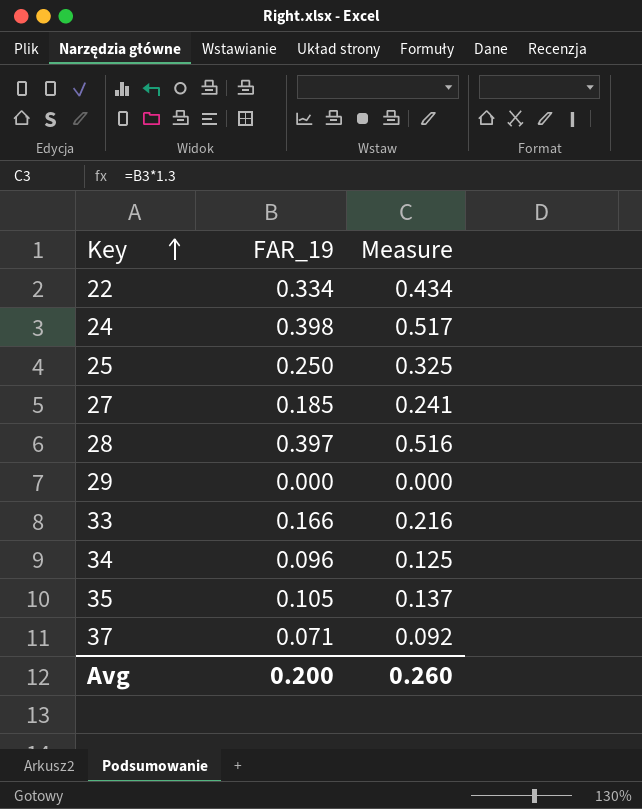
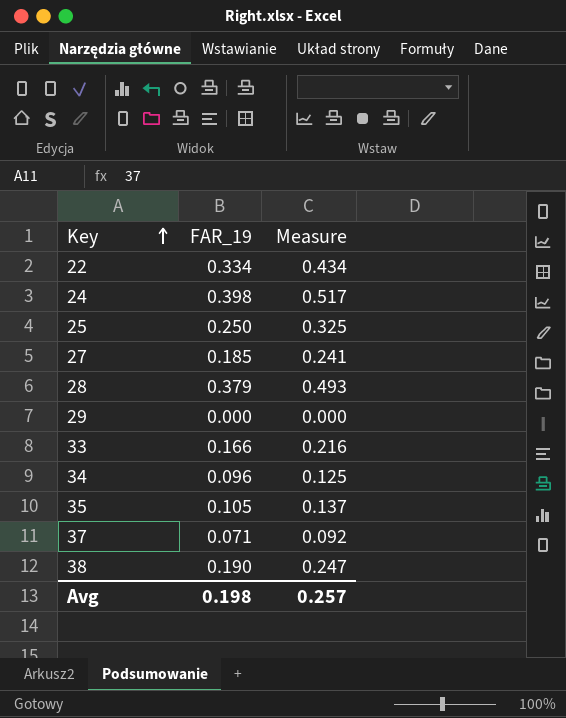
28 | FAR_19: 0.397 -> 0.379
28 | Measure: 0.516 -> 0.493
row 38: none -> 0.190 | 0.247
Avg | FAR_19: 0.200 -> 0.198
Avg | Measure: 0.260 -> 0.257

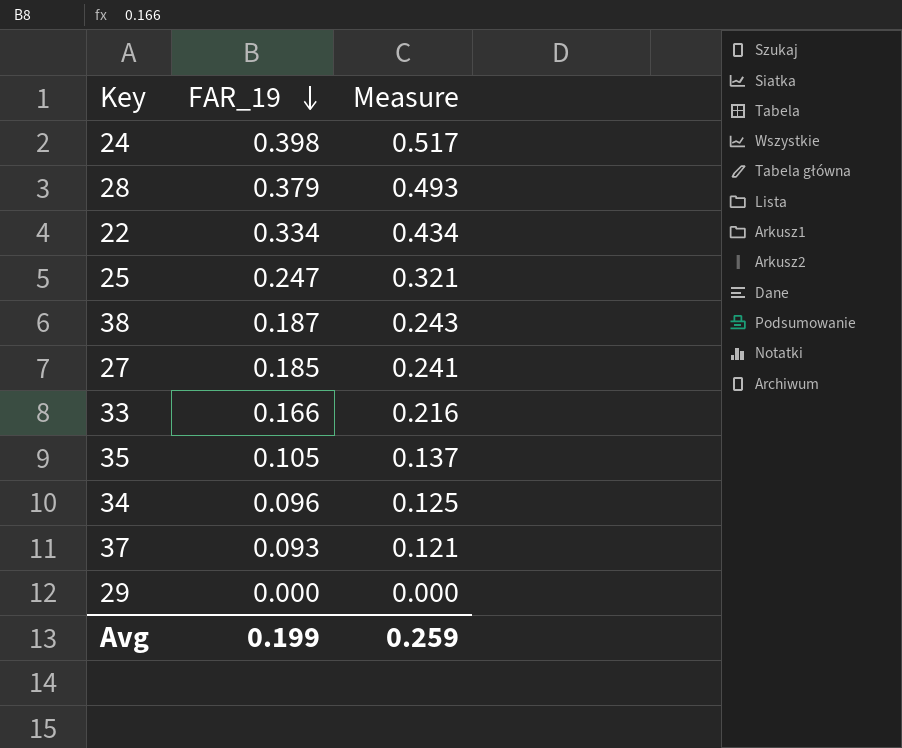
row order: Key ascending -> FAR_19 descending
25 | FAR_19: 0.250 -> 0.247
25 | Measure: 0.325 -> 0.321
38 | FAR_19: 0.190 -> 0.187
38 | Measure: 0.247 -> 0.243
37 | FAR_19: 0.071 -> 0.093
37 | Measure: 0.092 -> 0.121
Avg | FAR_19: 0.198 -> 0.199
Avg | Measure: 0.257 -> 0.259

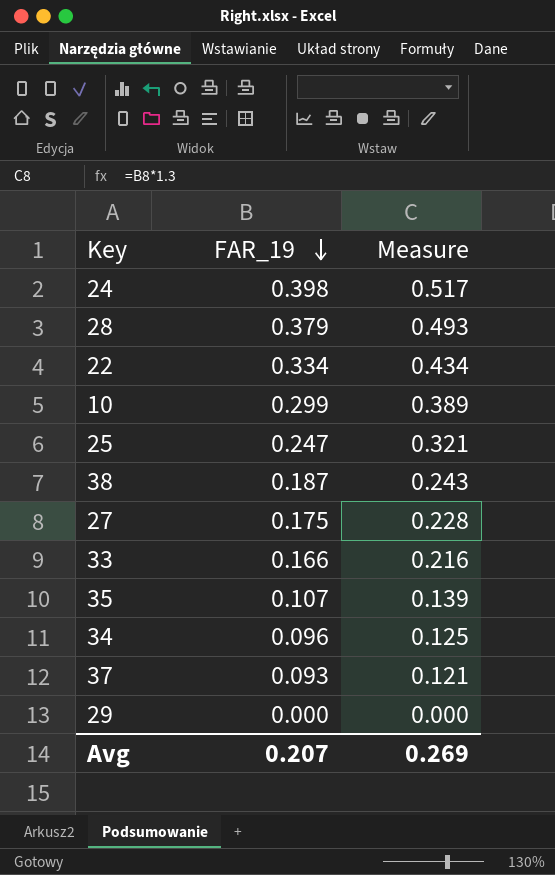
row 10: none -> 0.299 | 0.389
27 | FAR_19: 0.185 -> 0.175
27 | Measure: 0.241 -> 0.228
35 | FAR_19: 0.105 -> 0.107
35 | Measure: 0.137 -> 0.139
Avg | FAR_19: 0.199 -> 0.207
Avg | Measure: 0.259 -> 0.269

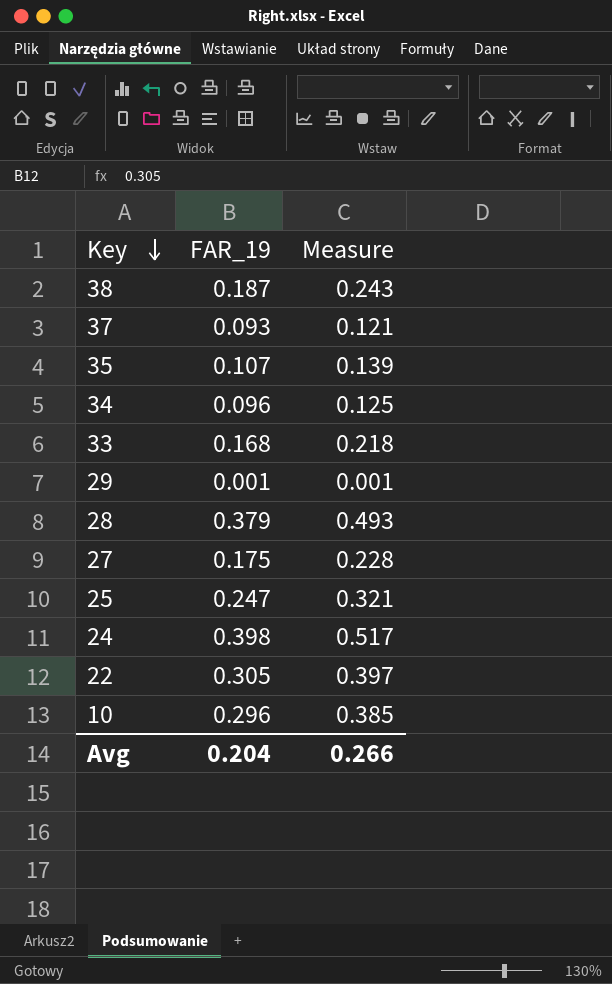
row order: FAR_19 descending -> Key descending
33 | FAR_19: 0.166 -> 0.168
33 | Measure: 0.216 -> 0.218
29 | FAR_19: 0.000 -> 0.001
29 | Measure: 0.000 -> 0.001
22 | FAR_19: 0.334 -> 0.305
22 | Measure: 0.434 -> 0.397
10 | FAR_19: 0.299 -> 0.296
10 | Measure: 0.389 -> 0.385
Avg | FAR_19: 0.207 -> 0.204
Avg | Measure: 0.269 -> 0.266

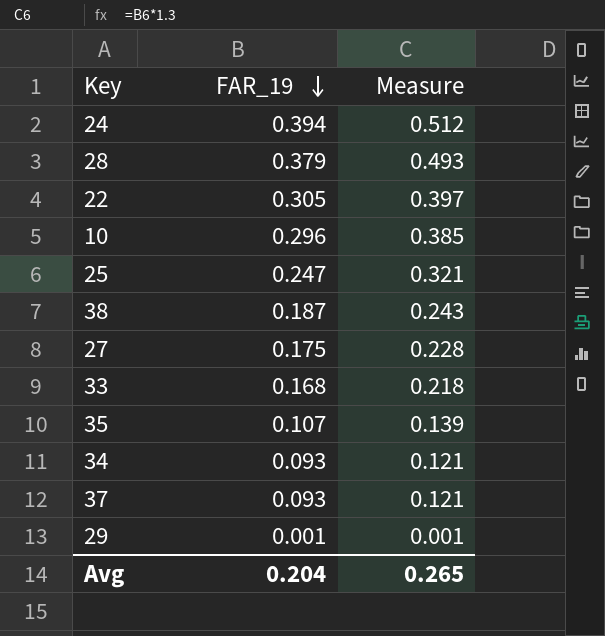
row order: Key descending -> FAR_19 descending
24 | FAR_19: 0.398 -> 0.394
24 | Measure: 0.517 -> 0.512
34 | FAR_19: 0.096 -> 0.093
34 | Measure: 0.125 -> 0.121
Avg | Measure: 0.266 -> 0.265

